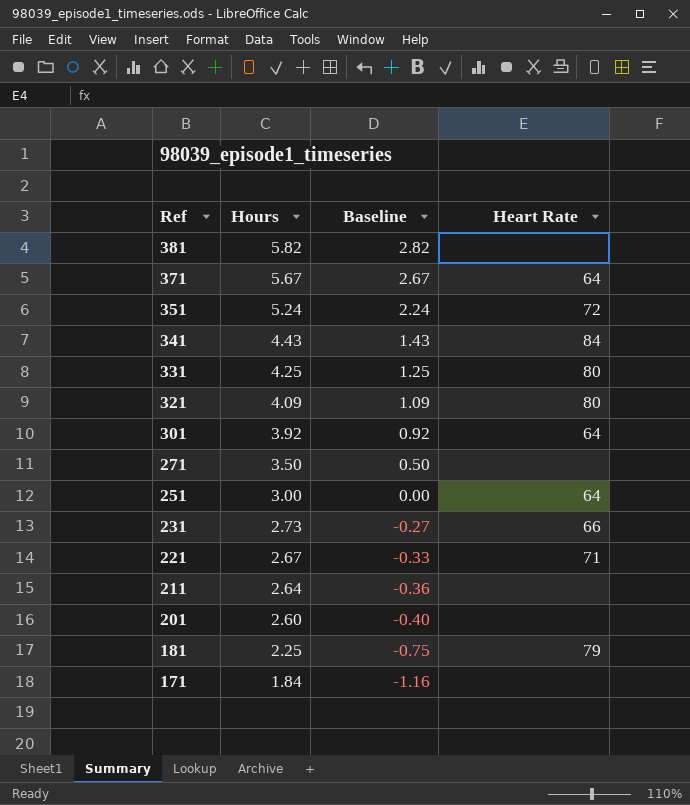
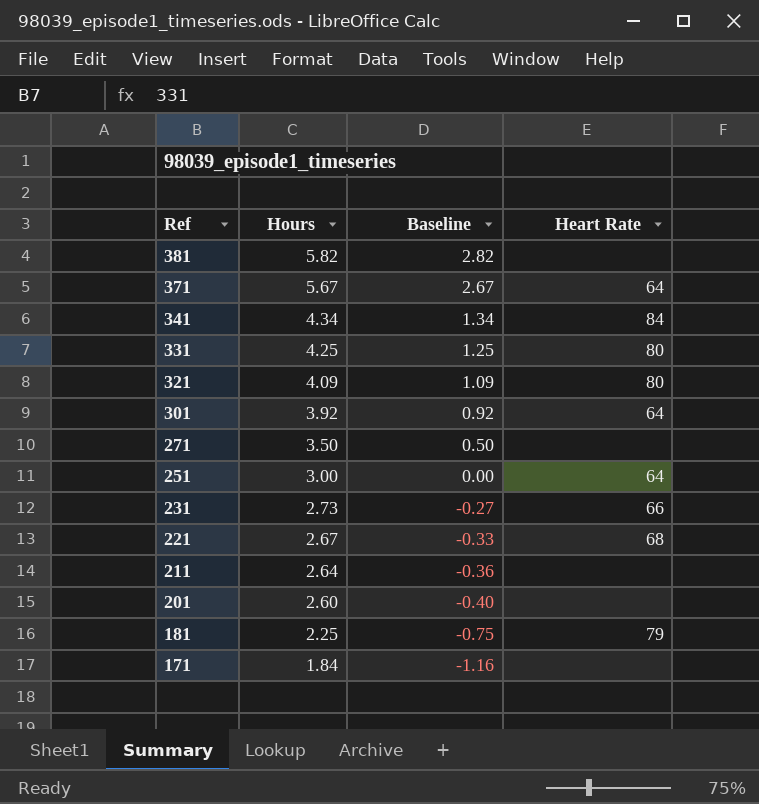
row 351: 5.24 | 2.24 | 72 -> none
341 | Hours: 4.43 -> 4.34
341 | Baseline: 1.43 -> 1.34
221 | Heart Rate: 71 -> 68

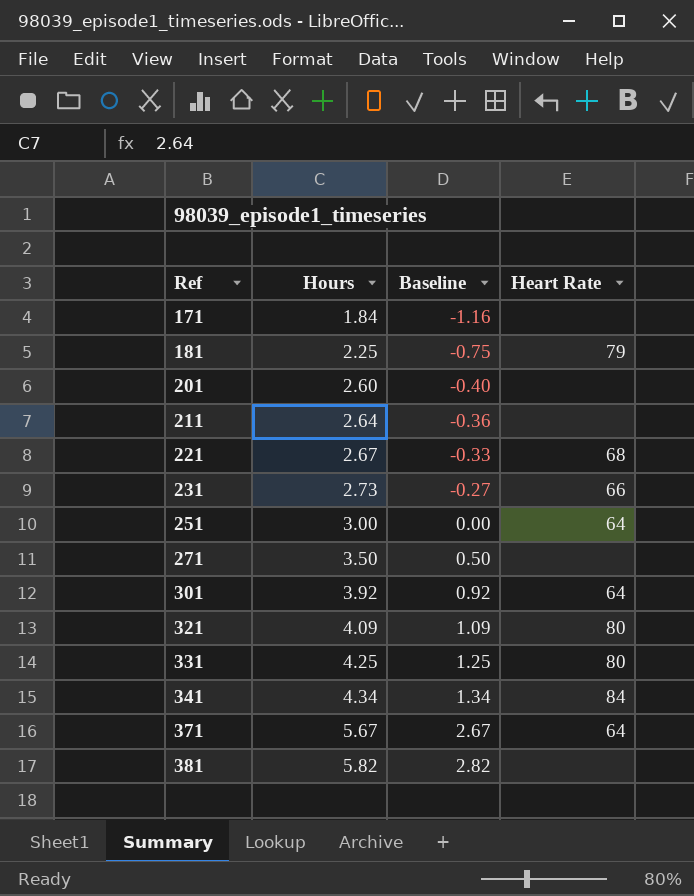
row order: Ref descending -> Ref ascending

